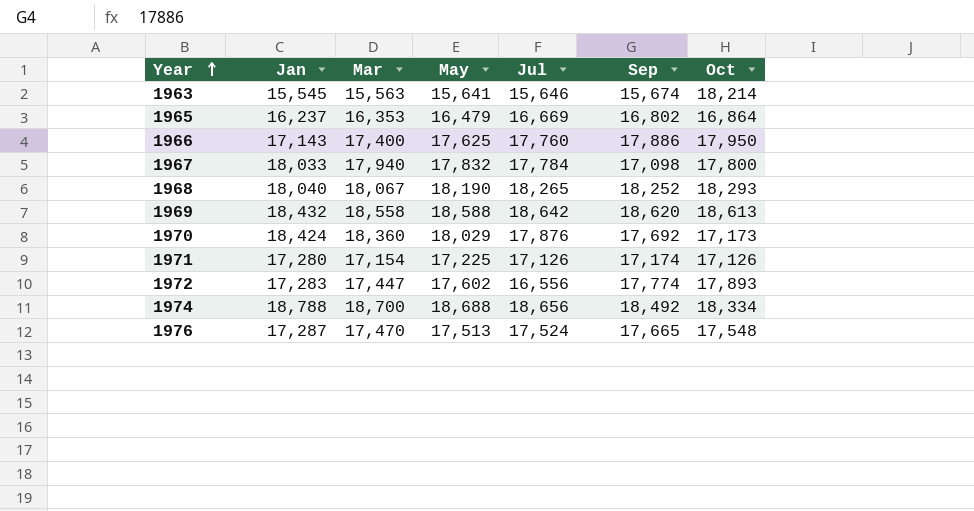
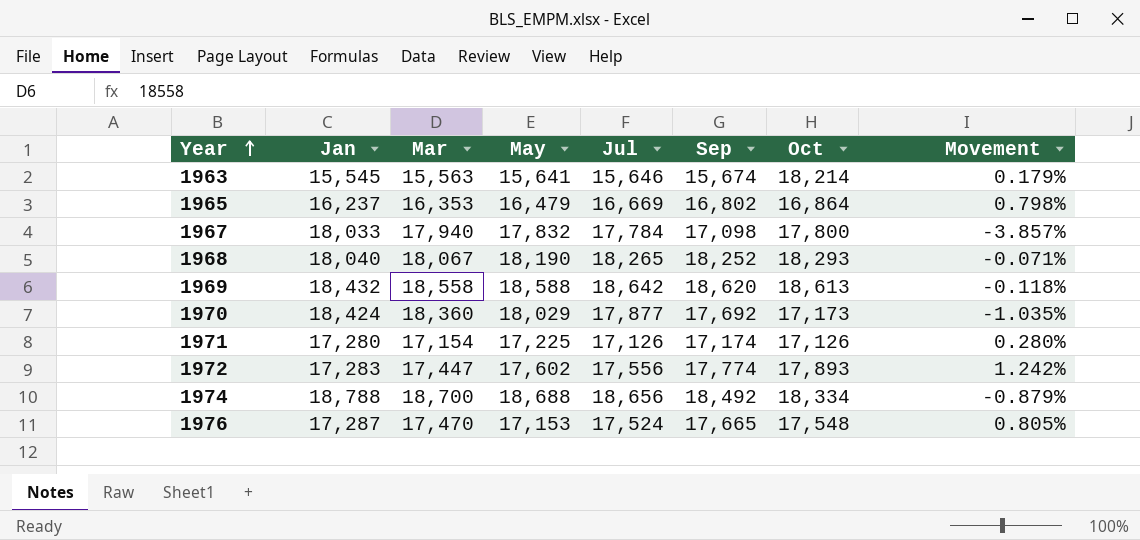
column Movement | formula: none -> ([Sep] - [Jul]) / [Jul]
row 1966: 17,143 | 17,400 | 17,625 | 17,760 | 17,886 | 17,950 -> none
1970 | Jul: 17,876 -> 17,877
1972 | Jul: 16,556 -> 17,556
1976 | May: 17,513 -> 17,153

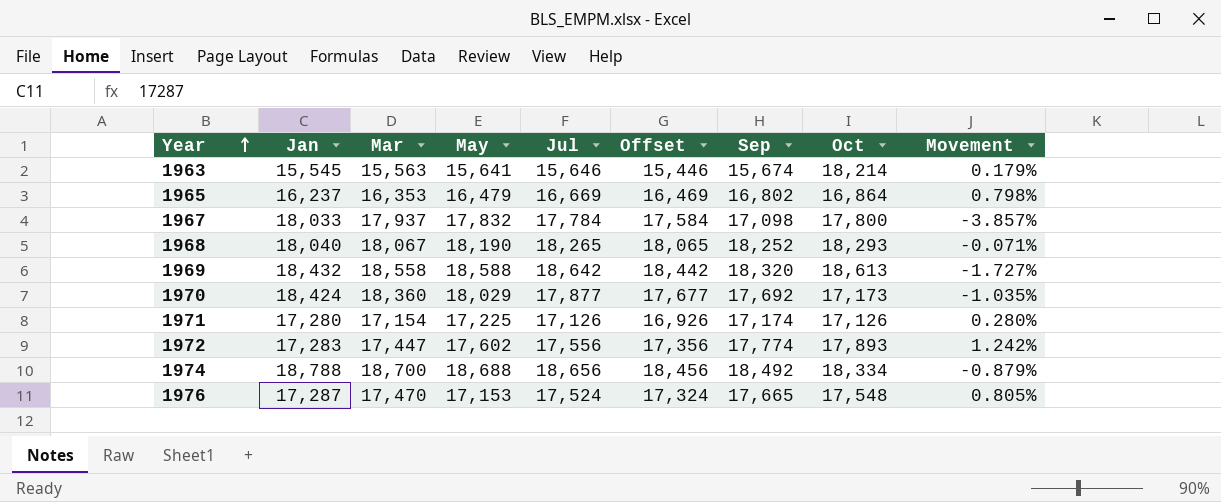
column Offset | formula: none -> [Jul] - 200
1967 | Mar: 17,940 -> 17,937
1969 | Sep: 18,620 -> 18,320
1969 | Movement: -0.118% -> -1.727%

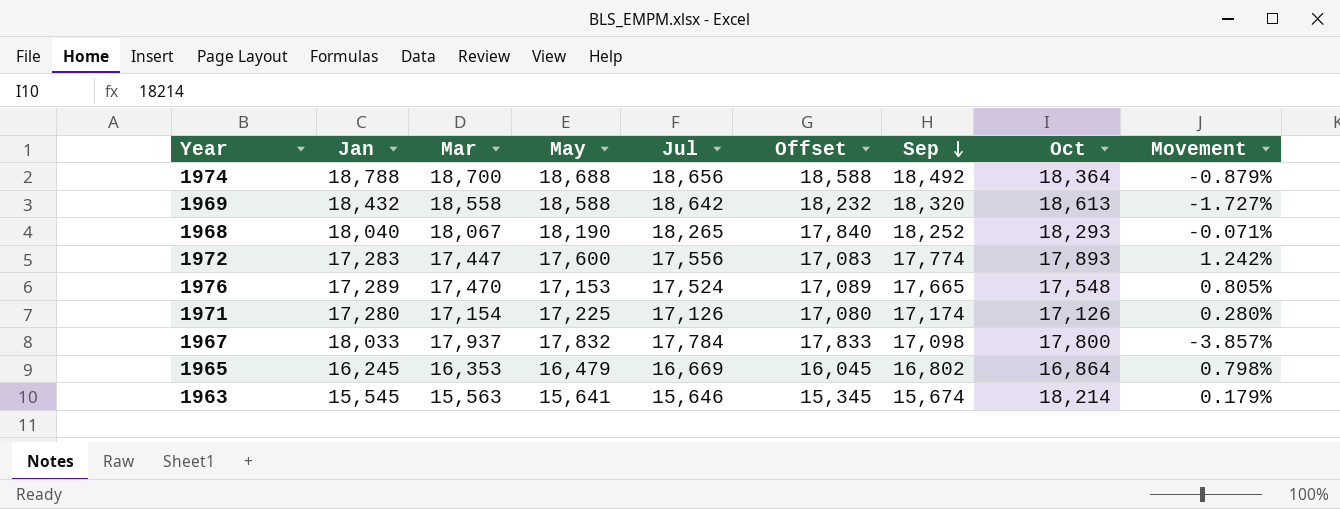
row order: Year ascending -> Sep descending
column Offset | formula: [Jul] - 200 -> [Jan] - 200
row 1970: 18,424 | 18,360 | 18,029 | 17,877 | 17,677 | 17,692 | 17,173 | -1.035% -> none
1974 | Oct: 18,334 -> 18,364
1972 | May: 17,602 -> 17,600
1976 | Jan: 17,287 -> 17,289
1965 | Jan: 16,237 -> 16,245

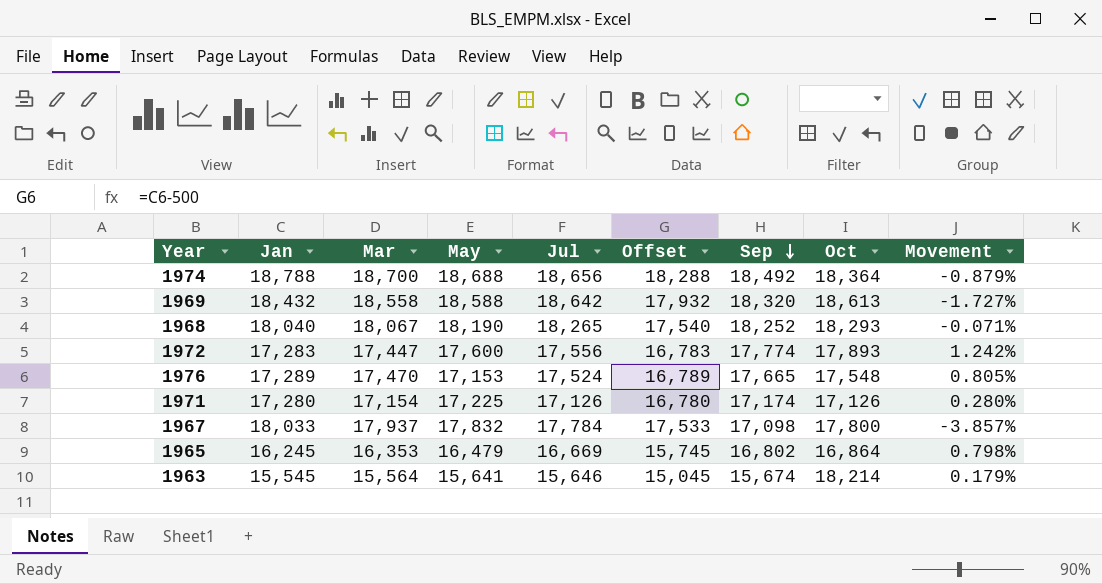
column Offset | formula: [Jan] - 200 -> [Jan] - 500
1963 | Mar: 15,563 -> 15,564

